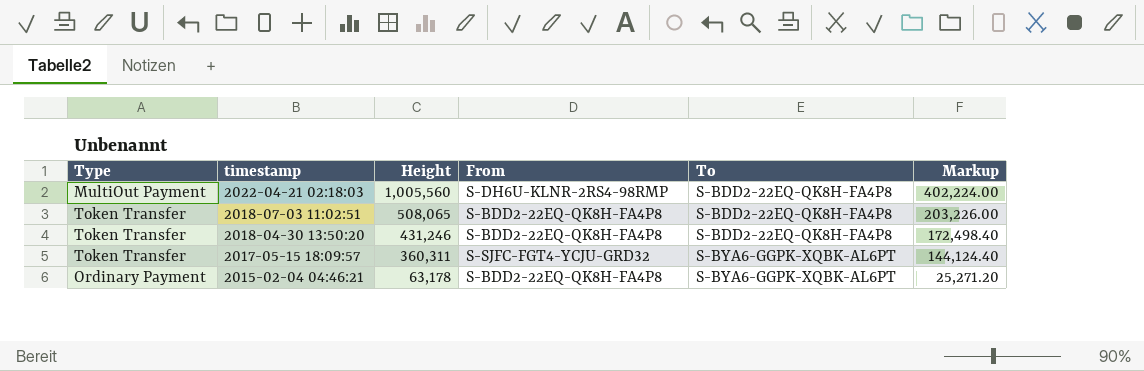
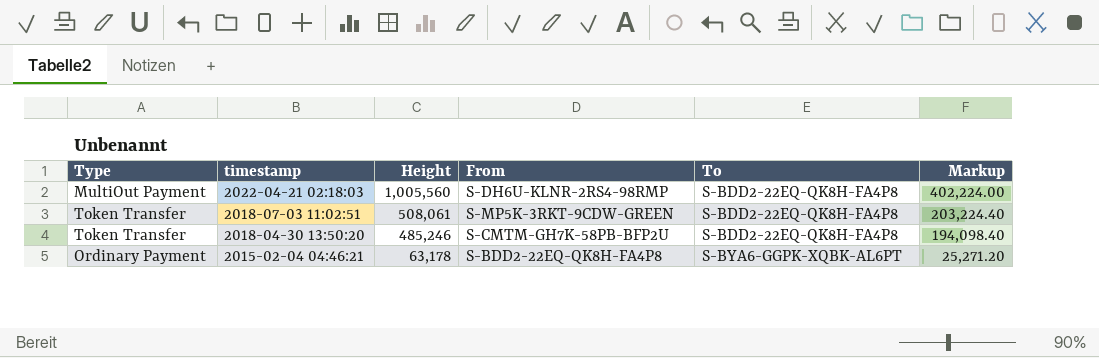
row 2017-05-15 18:09:57: Token Transfer | 360,311 | S-SJFC-FGT4-YCJU-GRD32 | S-BYA6-GGPK-XQBK-AL6PT | 144,124.40 -> none
2018-07-03 11:02:51 | Height: 508,065 -> 508,061
2018-07-03 11:02:51 | From: S-BDD2-22EQ-QK8H-FA4P8 -> S-MP5K-3RKT-9CDW-GREEN
2018-07-03 11:02:51 | Markup: 203,226.00 -> 203,224.40
2018-04-30 13:50:20 | Height: 431,246 -> 485,246
2018-04-30 13:50:20 | From: S-BDD2-22EQ-QK8H-FA4P8 -> S-CMTM-GH7K-58PB-BFP2U
2018-04-30 13:50:20 | Markup: 172,498.40 -> 194,098.40

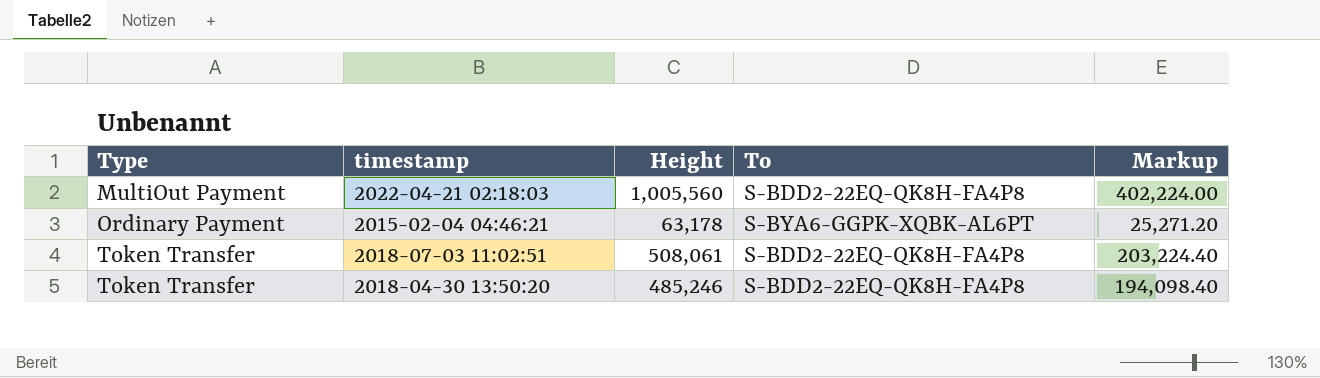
row order: timestamp descending -> Type ascending
column From | position: 4 -> none

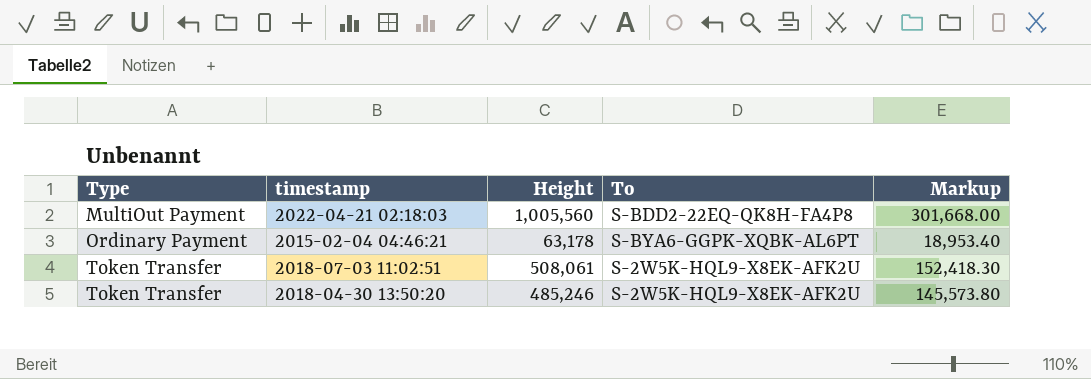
column Markup | formula: [Height] * 0.4 -> [Height] * 0.3
2018-07-03 11:02:51 | To: S-BDD2-22EQ-QK8H-FA4P8 -> S-2W5K-HQL9-X8EK-AFK2U
2018-04-30 13:50:20 | To: S-BDD2-22EQ-QK8H-FA4P8 -> S-2W5K-HQL9-X8EK-AFK2U

